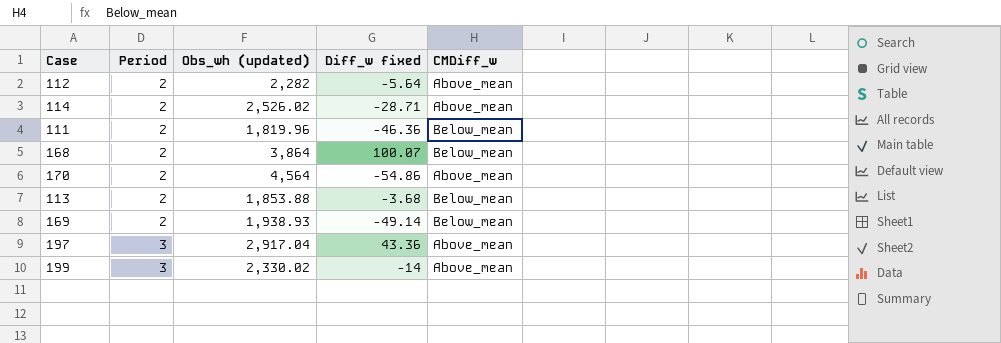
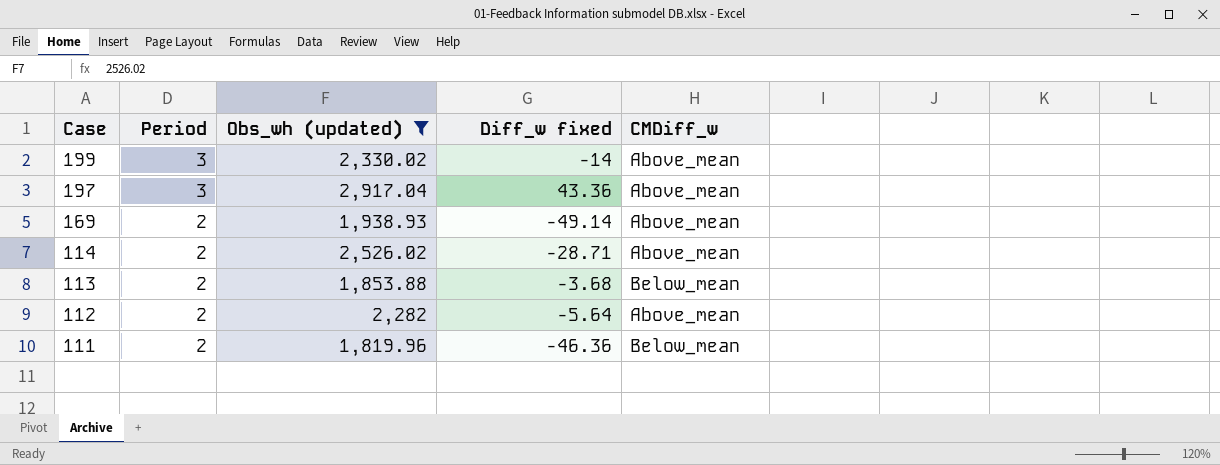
filter: none -> Obs_wh (updated) <= 2,917.04
row order: Period ascending -> Case descending
169 | CMDiff_w: Below_mean -> Above_mean

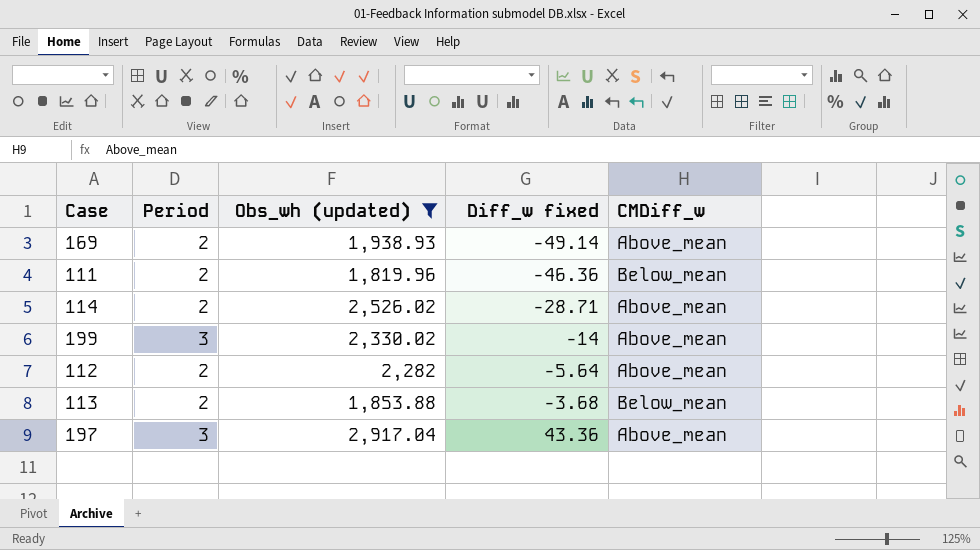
row order: Case descending -> Diff_w fixed ascending

